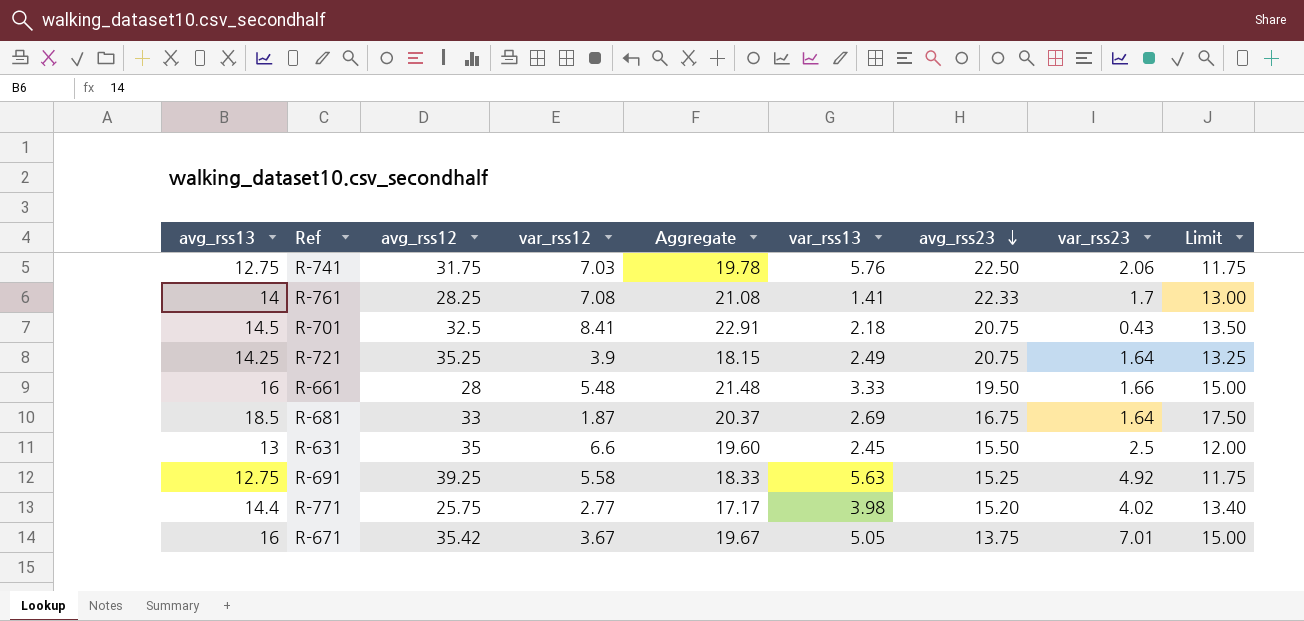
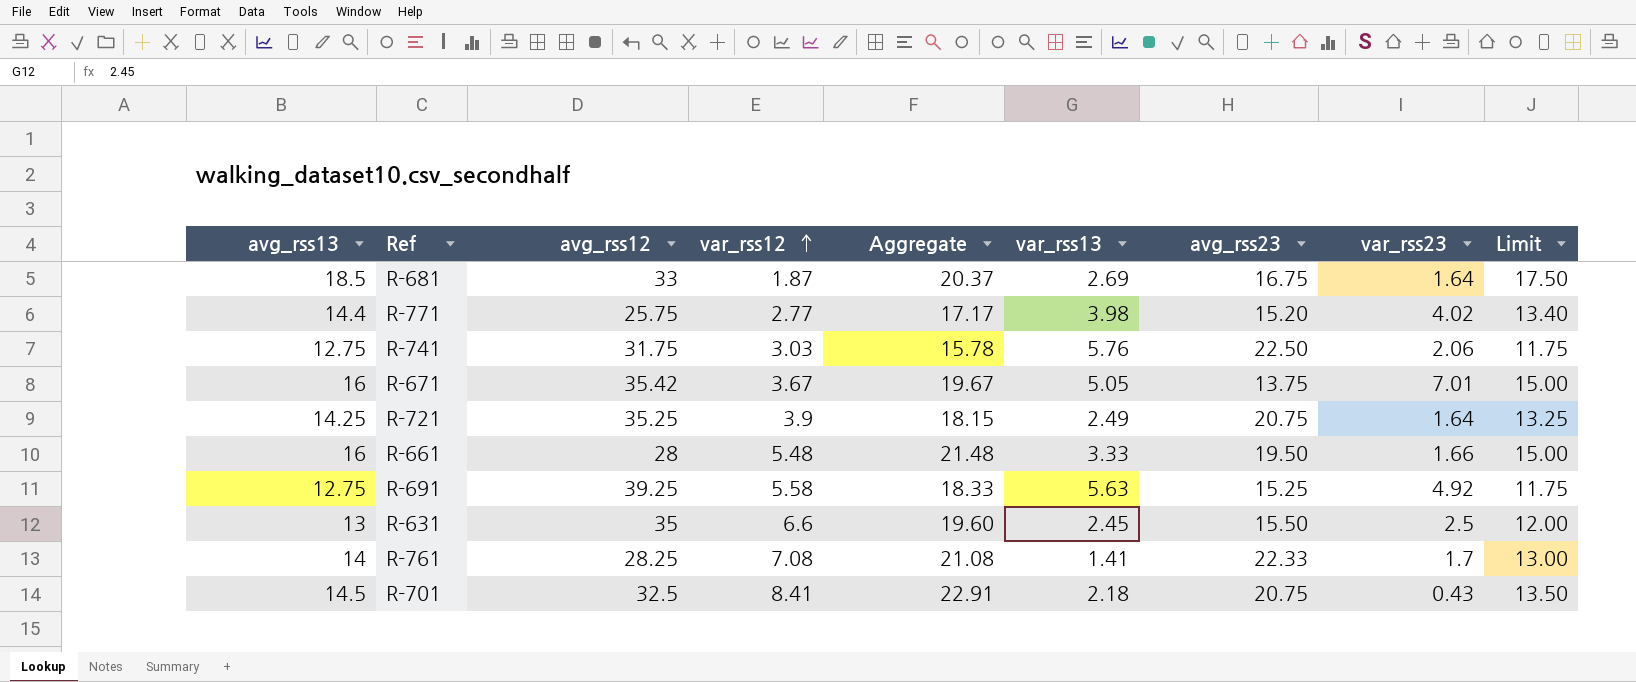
row order: avg_rss23 descending -> var_rss12 ascending
R-741 | var_rss12: 7.03 -> 3.03
R-741 | Aggregate: 19.78 -> 15.78

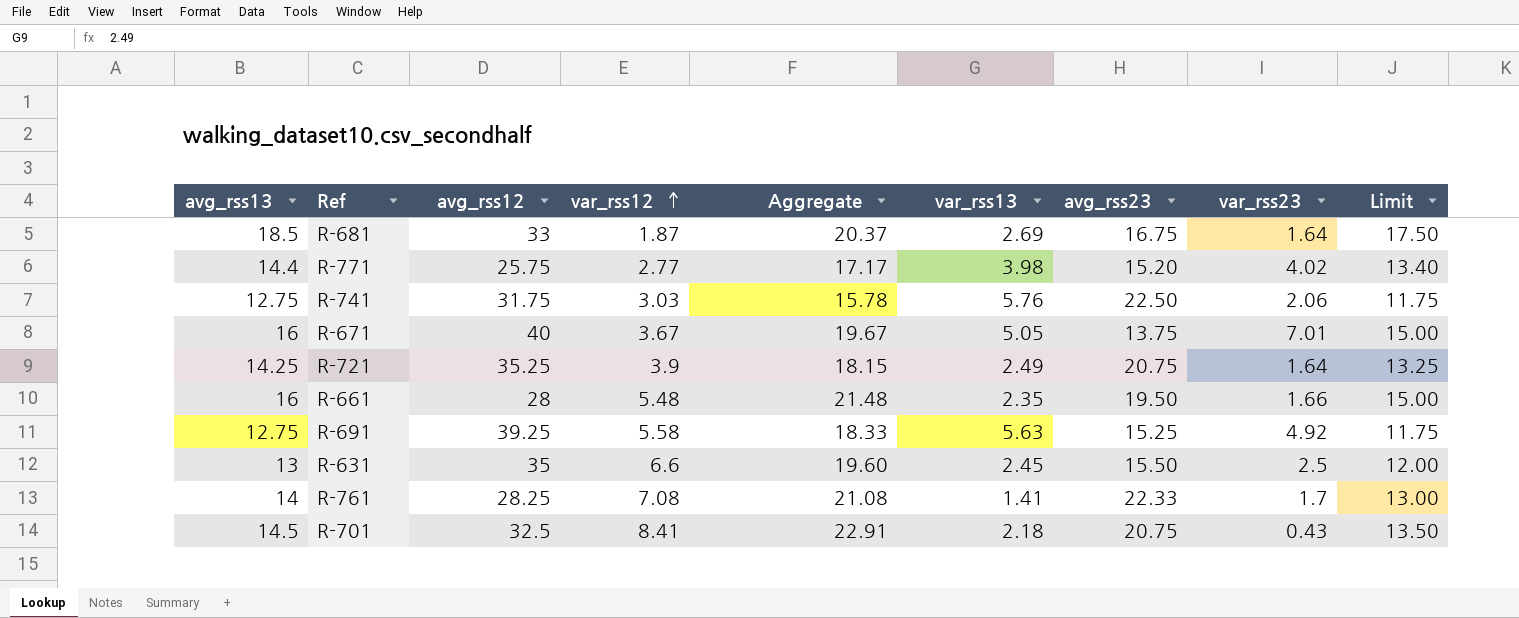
R-671 | avg_rss12: 35.42 -> 40
R-661 | var_rss13: 3.33 -> 2.35

